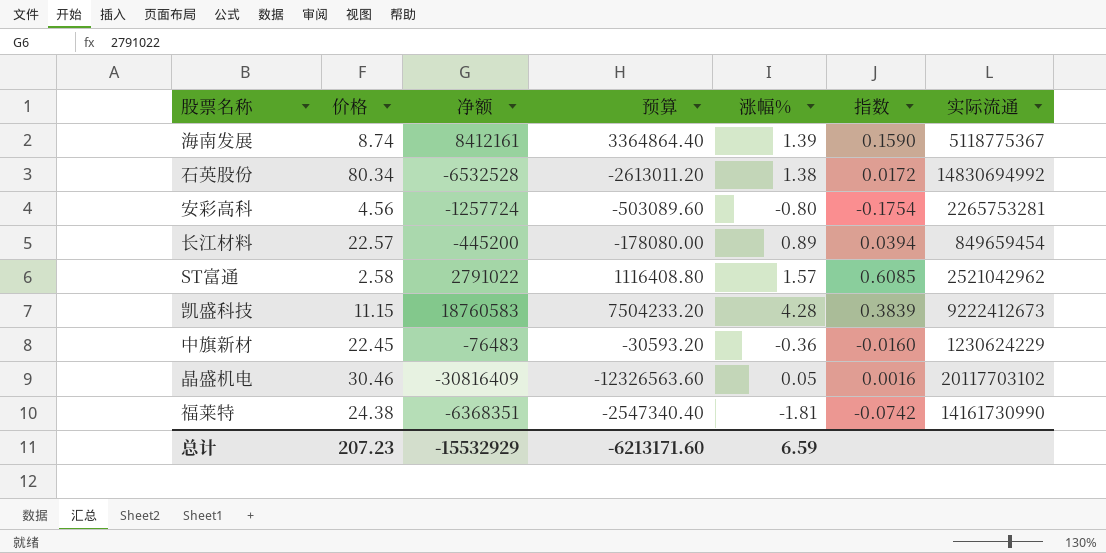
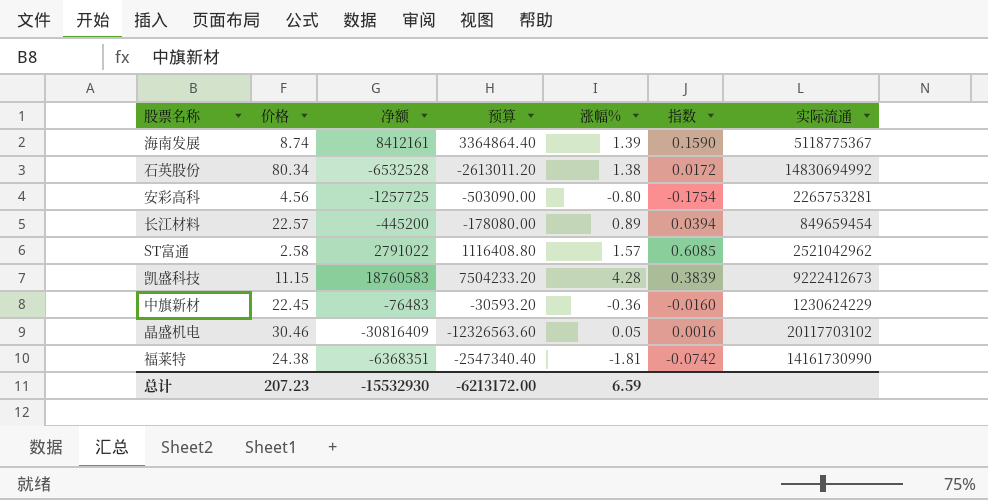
安彩高科 | 净额: -1257724 -> -1257725
安彩高科 | 预算: -503089.60 -> -503090.00
总计 | 净额: -15532929 -> -15532930
总计 | 预算: -6213171.60 -> -6213172.00

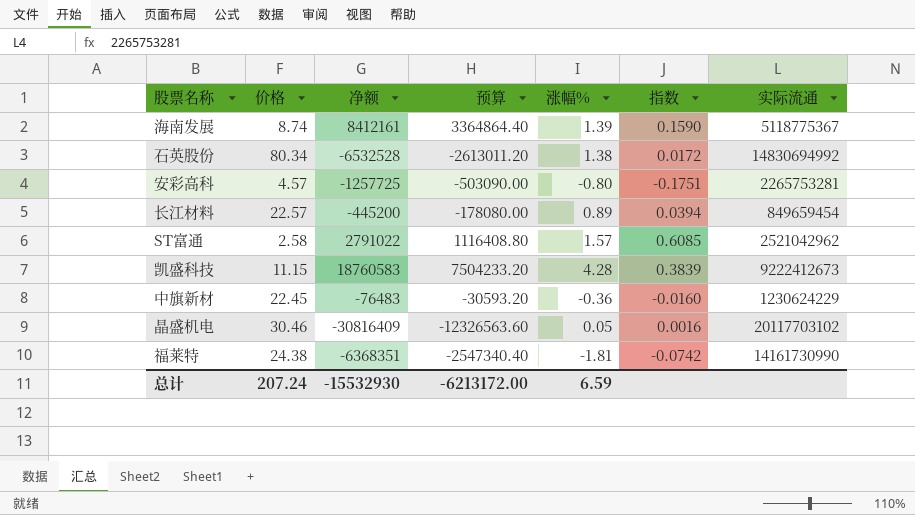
安彩高科 | 价格: 4.56 -> 4.57
安彩高科 | 指数: -0.1754 -> -0.1751
总计 | 价格: 207.23 -> 207.24

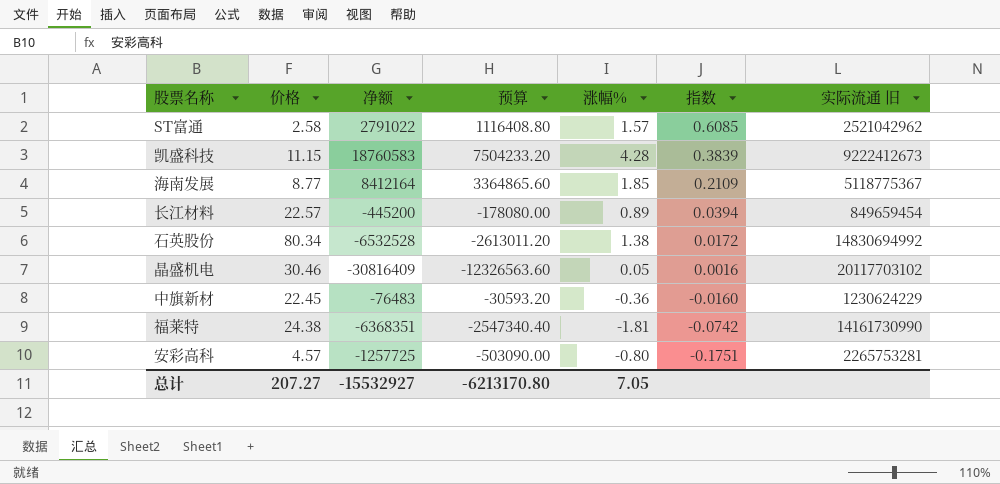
row order: none -> 指数 descending
column name: 实际流通 -> 实际流通 旧
海南发展 | 价格: 8.74 -> 8.77
海南发展 | 净额: 8412161 -> 8412164
海南发展 | 预算: 3364864.40 -> 3364865.60
海南发展 | 涨幅%: 1.39 -> 1.85
海南发展 | 指数: 0.1590 -> 0.2109
总计 | 价格: 207.24 -> 207.27
总计 | 净额: -15532930 -> -15532927
总计 | 预算: -6213172.00 -> -6213170.80
总计 | 涨幅%: 6.59 -> 7.05

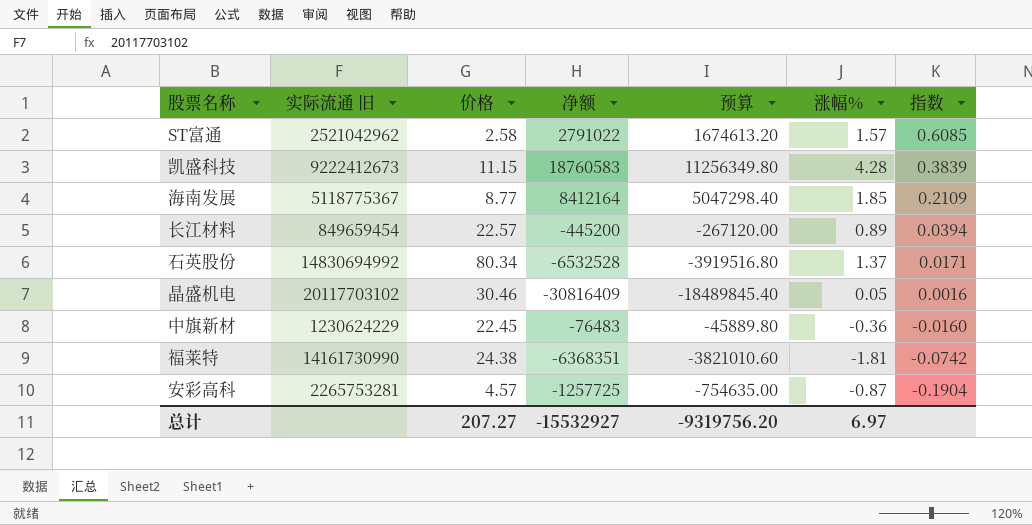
column 实际流通 旧 | position: 7 -> 2
column 预算 | formula: [净额] * 0.4 -> [净额] * 0.6
石英股份 | 涨幅%: 1.38 -> 1.37
石英股份 | 指数: 0.0172 -> 0.0171
安彩高科 | 涨幅%: -0.80 -> -0.87
安彩高科 | 指数: -0.1751 -> -0.1904
总计 | 预算: -6213170.80 -> -9319756.20
总计 | 涨幅%: 7.05 -> 6.97

